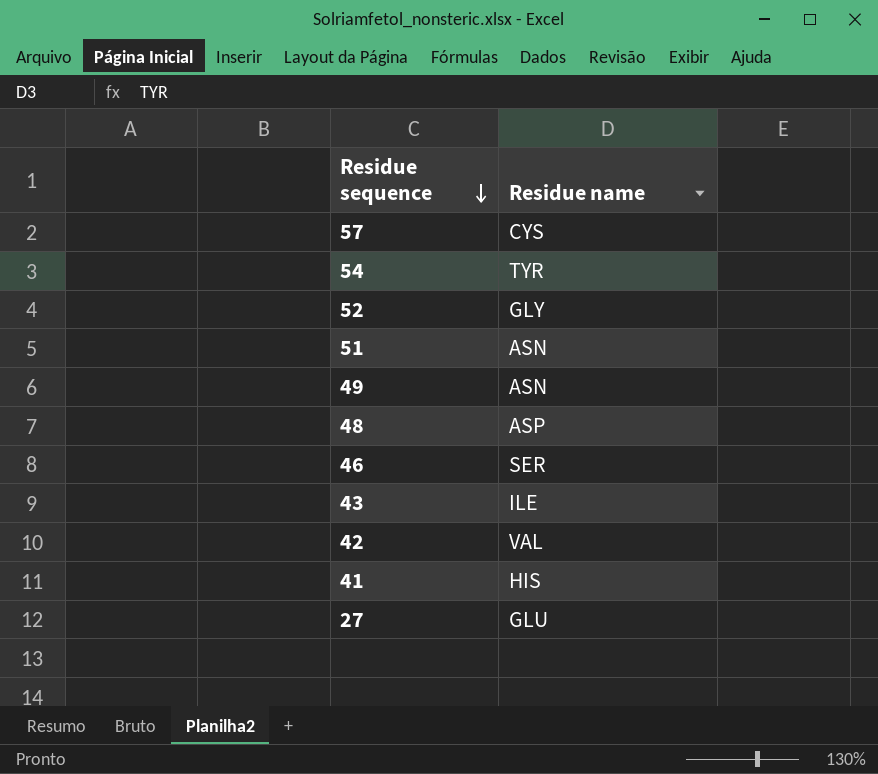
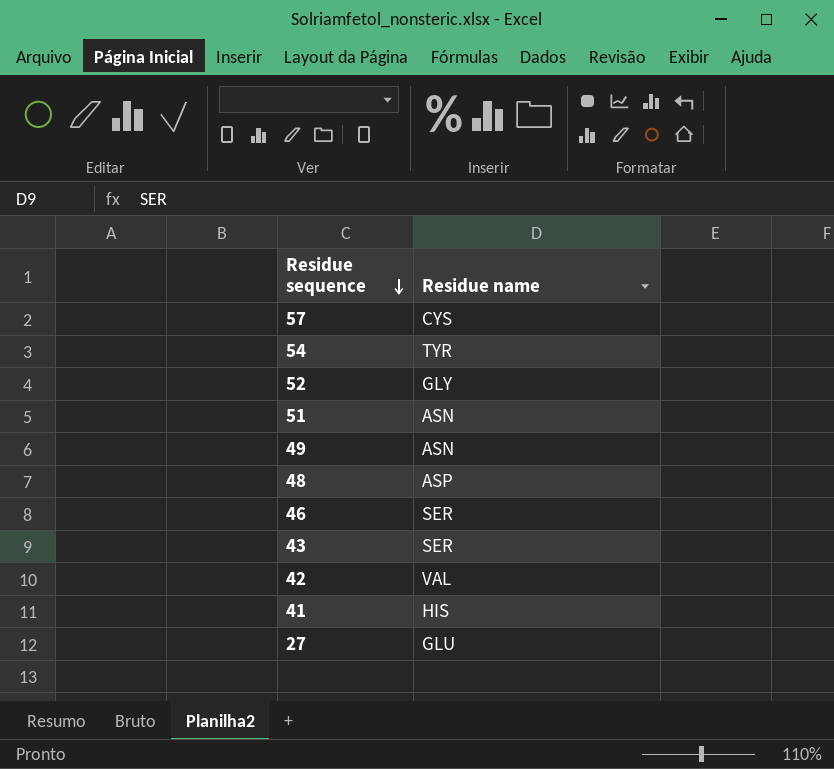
43 | Residue name: ILE -> SER

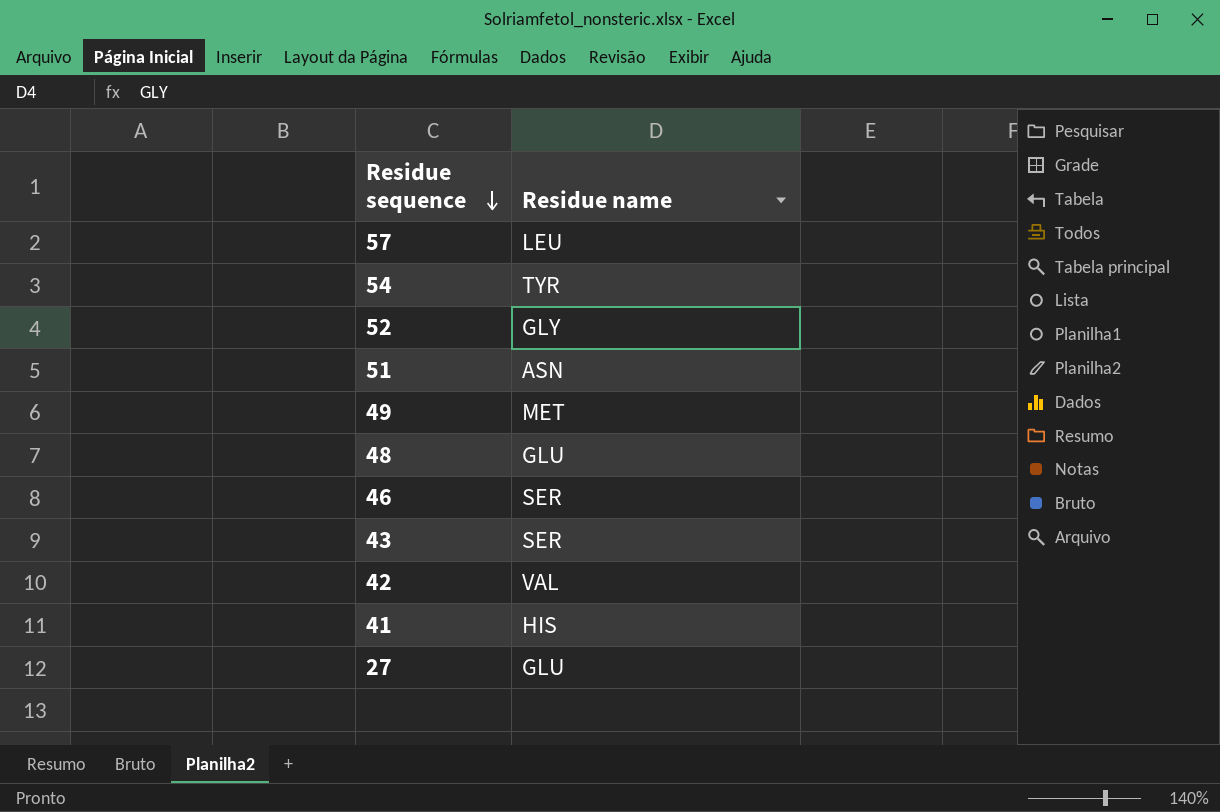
57 | Residue name: CYS -> LEU
49 | Residue name: ASN -> MET
48 | Residue name: ASP -> GLU

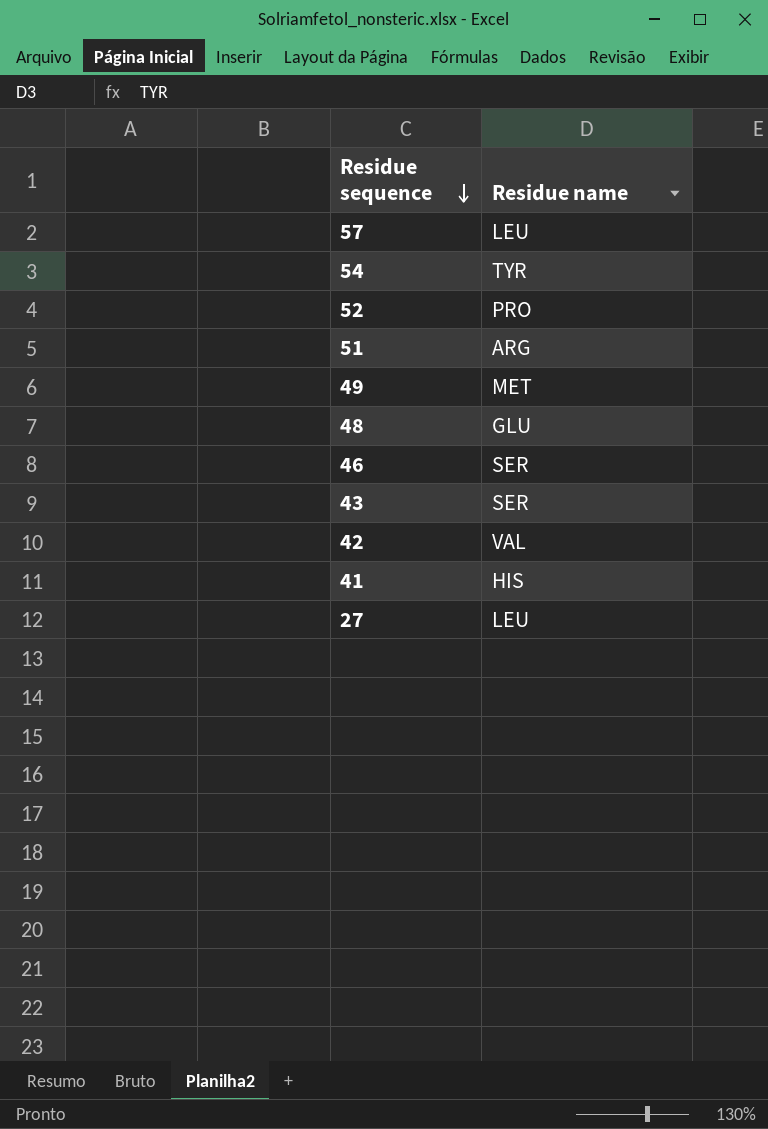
52 | Residue name: GLY -> PRO
51 | Residue name: ASN -> ARG
27 | Residue name: GLU -> LEU

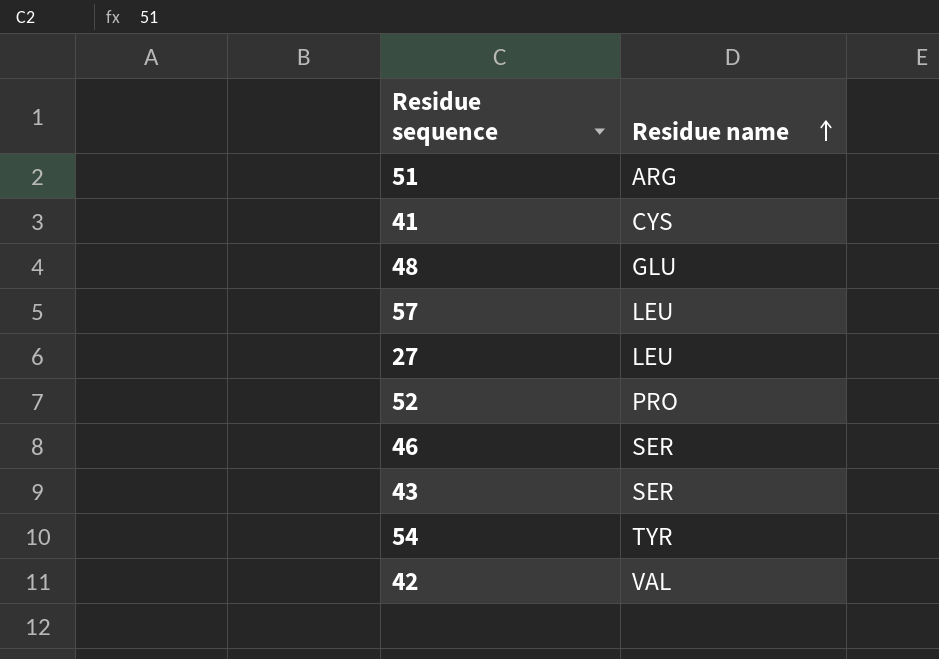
row order: Residue sequence descending -> Residue name ascending
row 49: MET -> none
41 | Residue name: HIS -> CYS

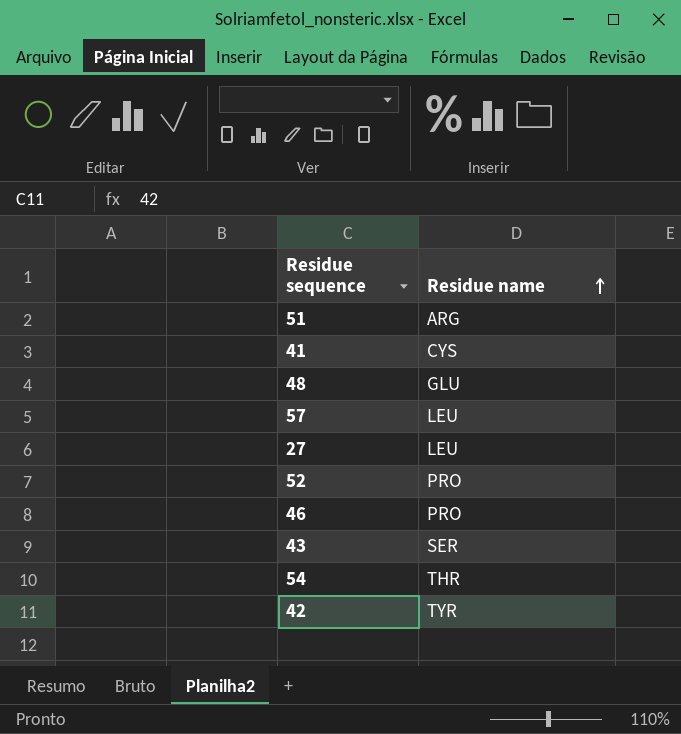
46 | Residue name: SER -> PRO
54 | Residue name: TYR -> THR
42 | Residue name: VAL -> TYR

